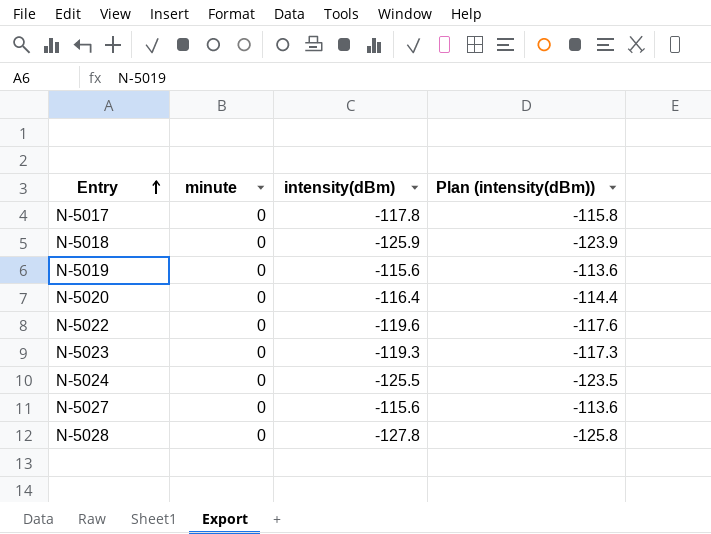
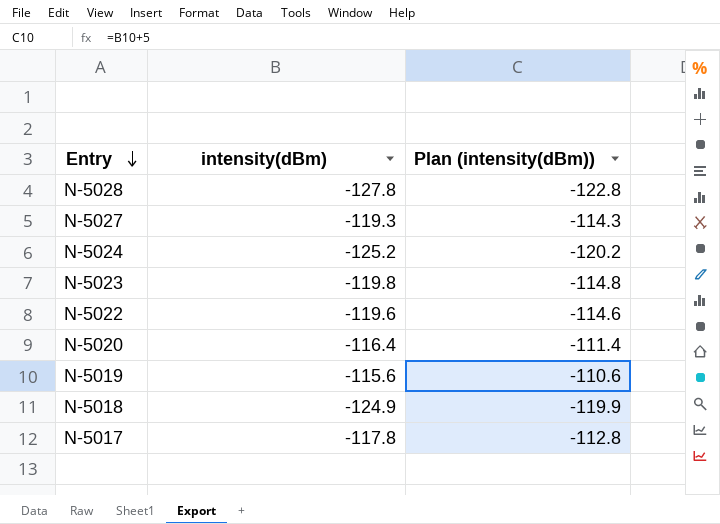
row order: Entry ascending -> Entry descending
column minute | position: 2 -> none
column Plan (intensity(dBm)) | formula: [intensity(dBm)] + 2 -> [intensity(dBm)] + 5
N-5027 | intensity(dBm): -115.6 -> -119.3
N-5024 | intensity(dBm): -125.5 -> -125.2
N-5023 | intensity(dBm): -119.3 -> -119.8
N-5018 | intensity(dBm): -125.9 -> -124.9

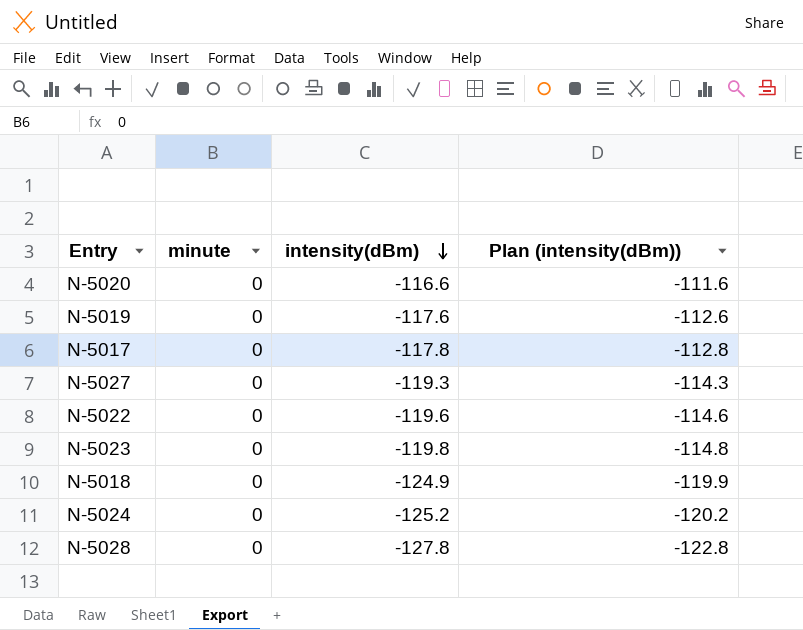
row order: Entry descending -> intensity(dBm) descending
column minute | position: none -> 2
N-5020 | intensity(dBm): -116.4 -> -116.6
N-5020 | Plan (intensity(dBm)): -111.4 -> -111.6
N-5019 | intensity(dBm): -115.6 -> -117.6
N-5019 | Plan (intensity(dBm)): -110.6 -> -112.6

